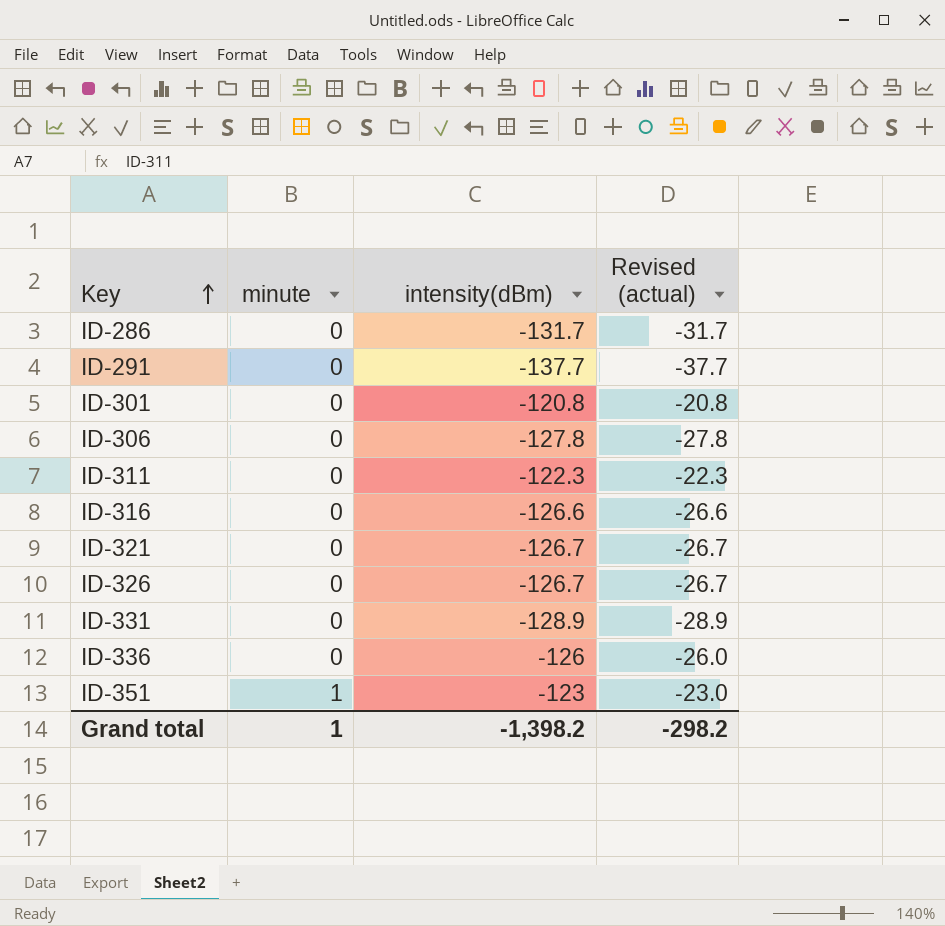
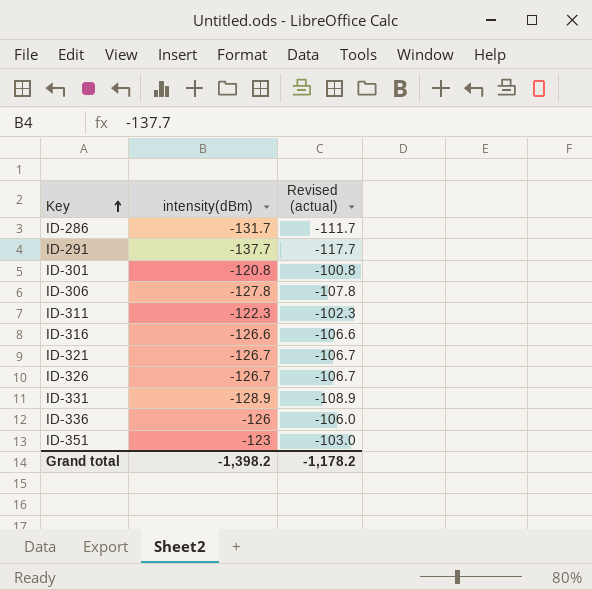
column minute | position: 2 -> none
column Revised (actual) | formula: [intensity(dBm)] + 100 -> [intensity(dBm)] + 20
Grand total | Revised (actual): -298.2 -> -1,178.2

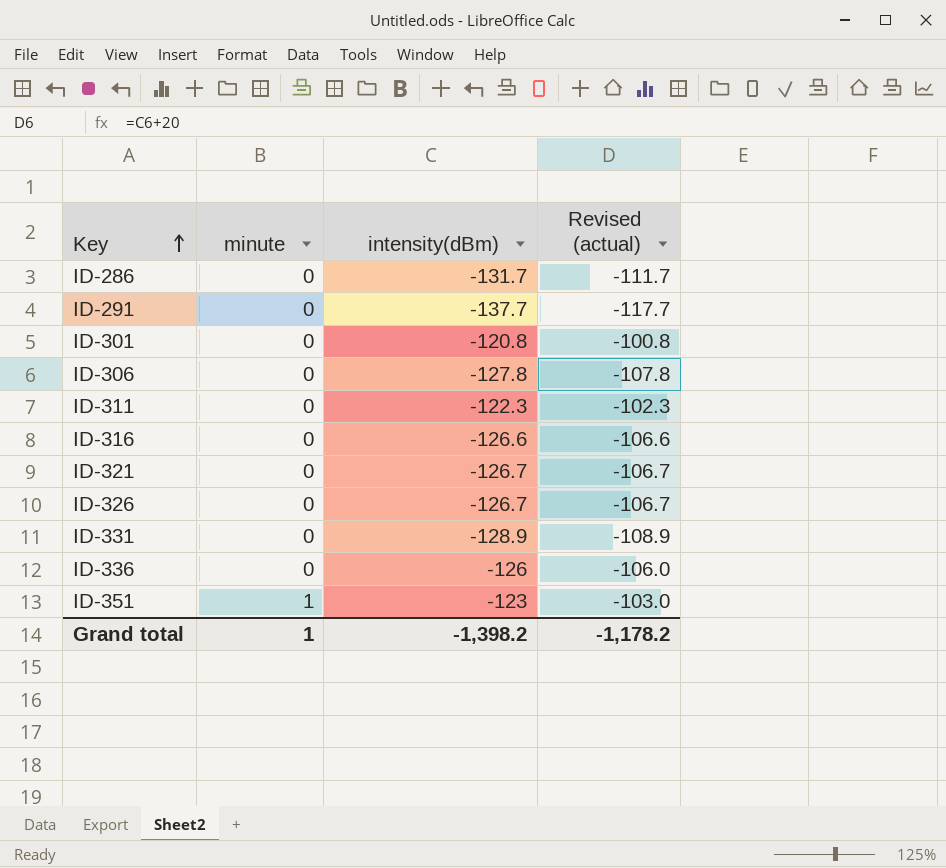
column minute | position: none -> 2

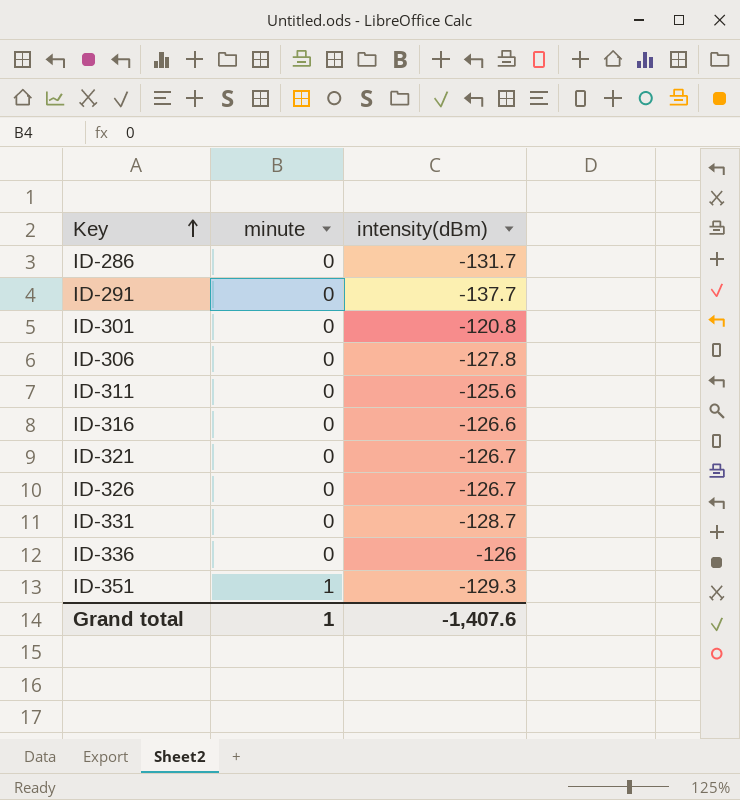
column Revised (actual) | formula: [intensity(dBm)] + 20 -> none
ID-311 | intensity(dBm): -122.3 -> -125.6
ID-331 | intensity(dBm): -128.9 -> -128.7
ID-351 | intensity(dBm): -123 -> -129.3
Grand total | intensity(dBm): -1,398.2 -> -1,407.6

